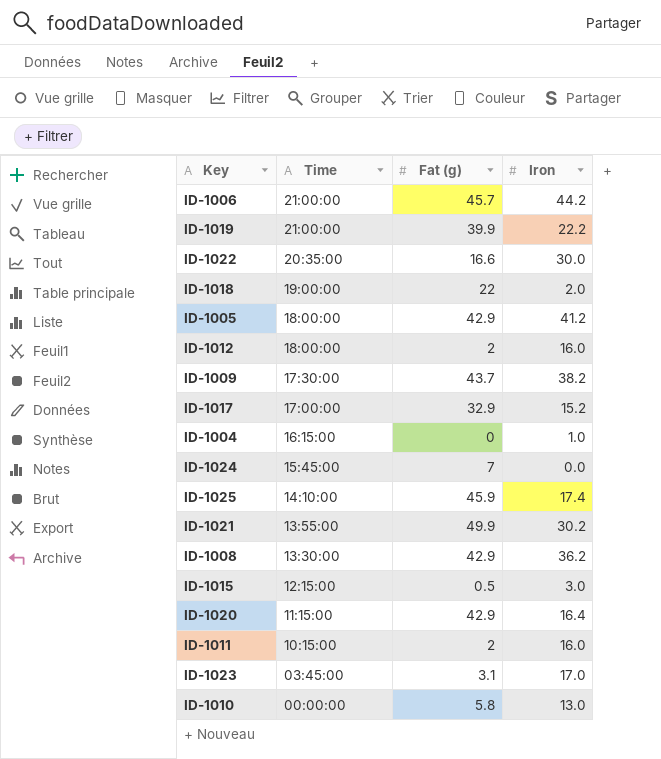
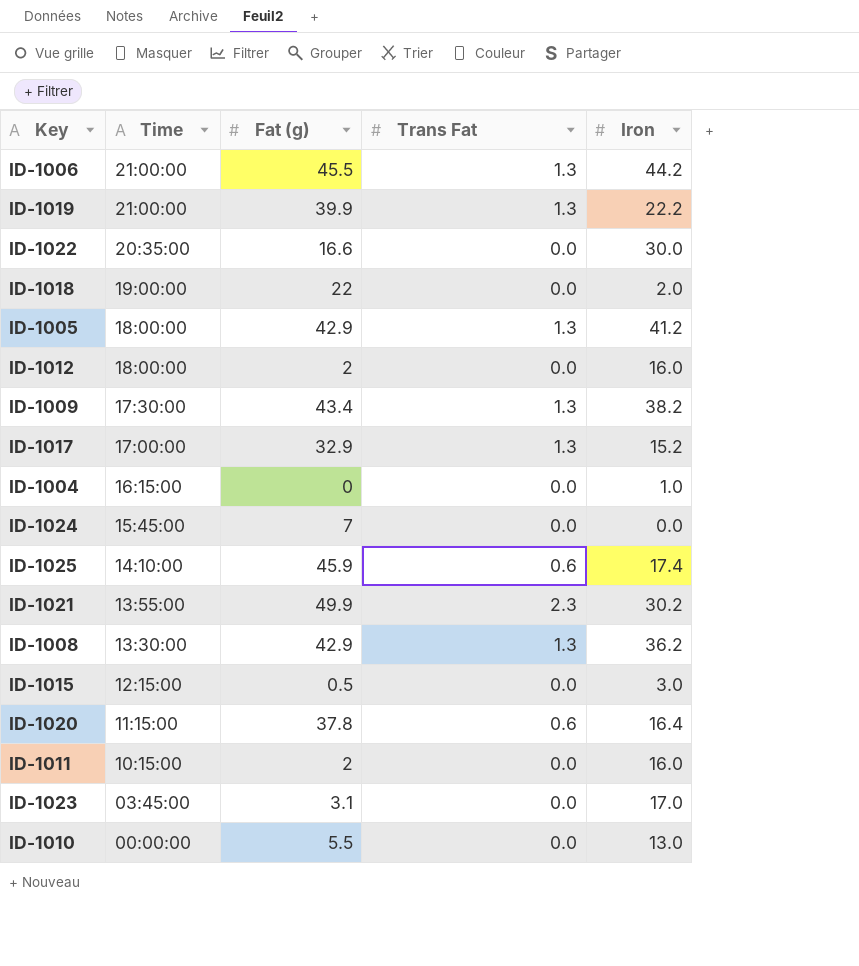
column Trans Fat | position: none -> 4
ID-1006 | Fat (g): 45.7 -> 45.5
ID-1009 | Fat (g): 43.7 -> 43.4
ID-1020 | Fat (g): 42.9 -> 37.8
ID-1010 | Fat (g): 5.8 -> 5.5

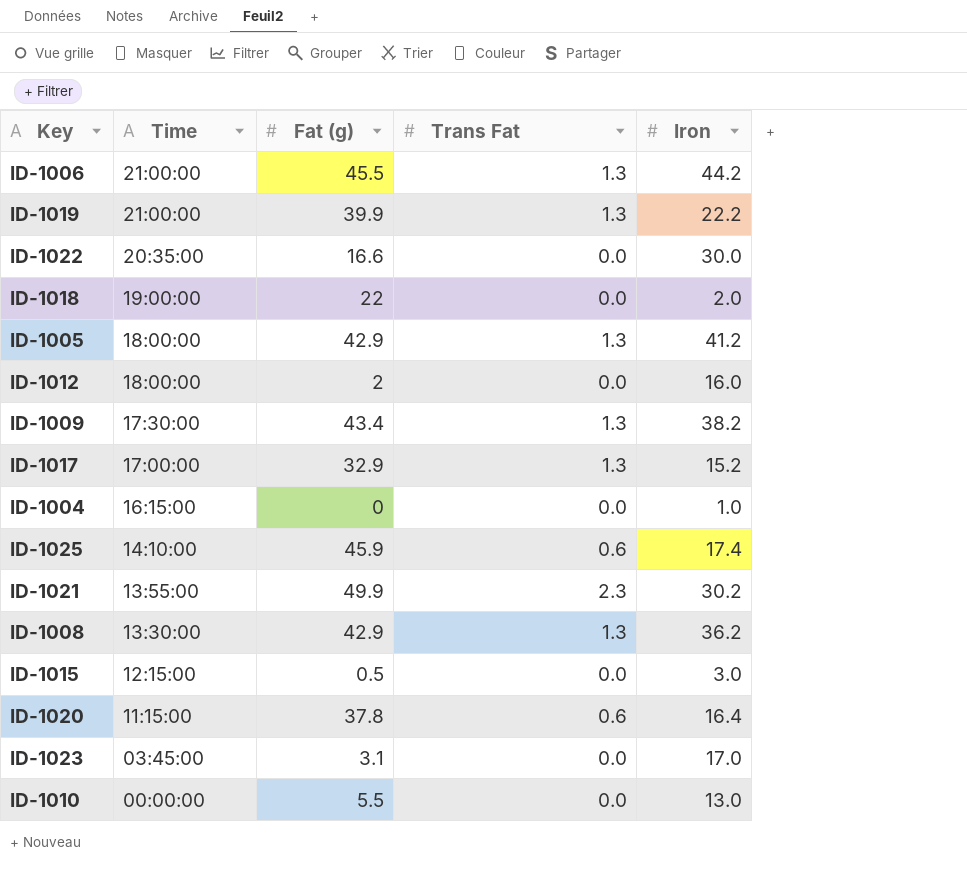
row ID-1024: 15:45:00 | 7 | 0.0 | 0.0 -> none
row ID-1011: 10:15:00 | 2 | 0.0 | 16.0 -> none

